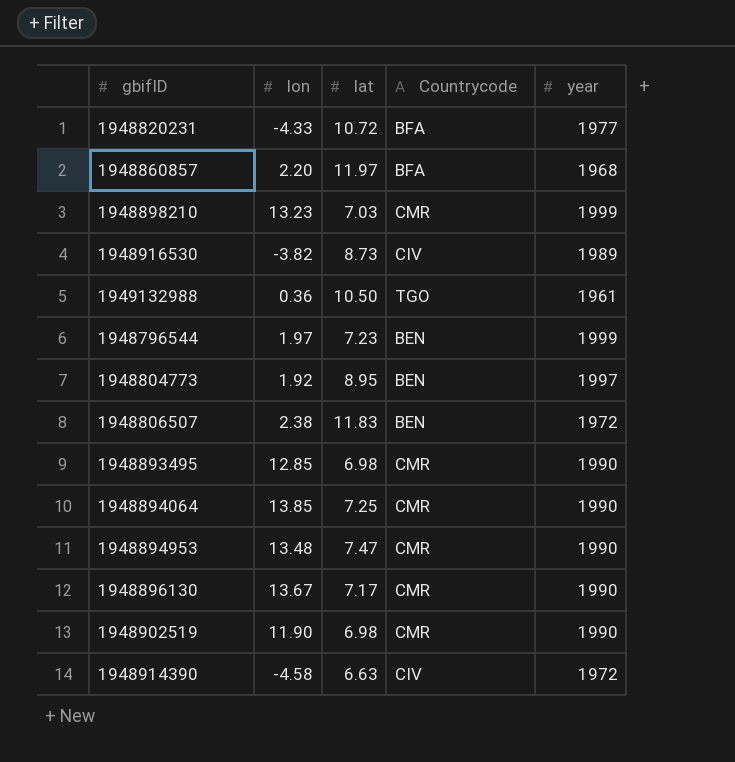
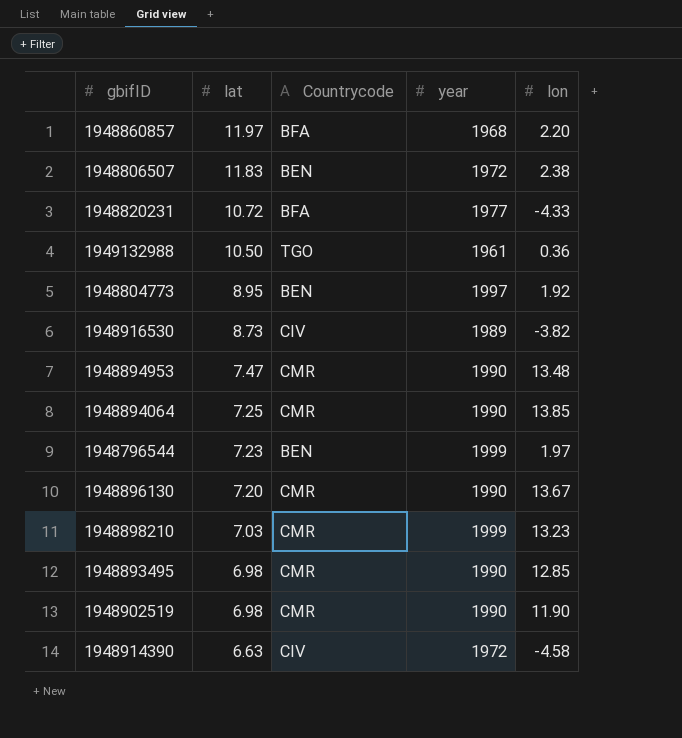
row order: none -> lat descending
column lon | position: 2 -> 5
1948896130 | lat: 7.17 -> 7.20

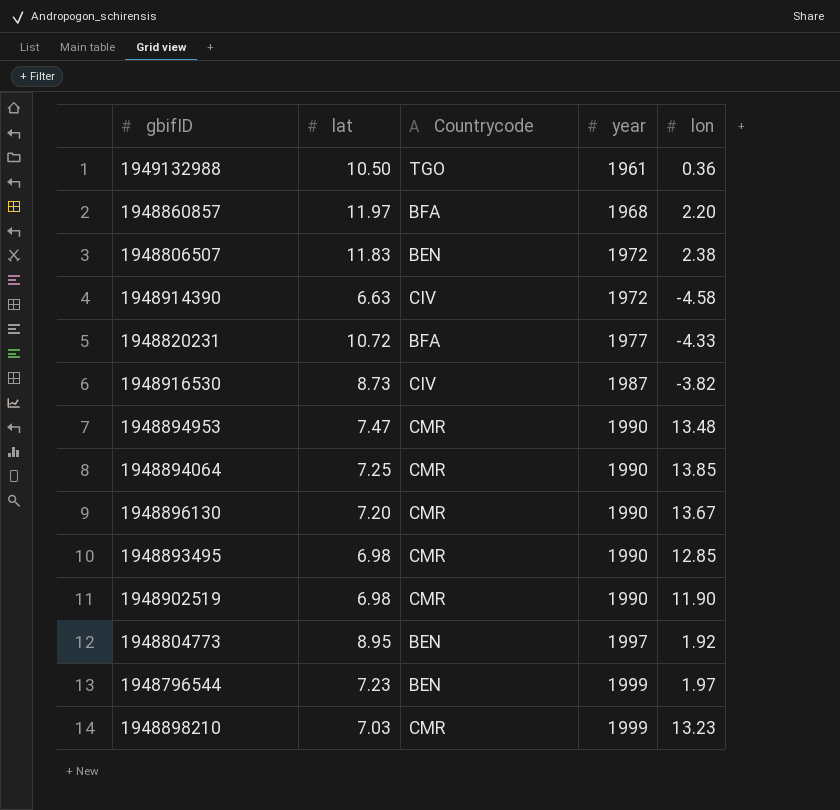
row order: lat descending -> year ascending
1948916530 | year: 1989 -> 1987

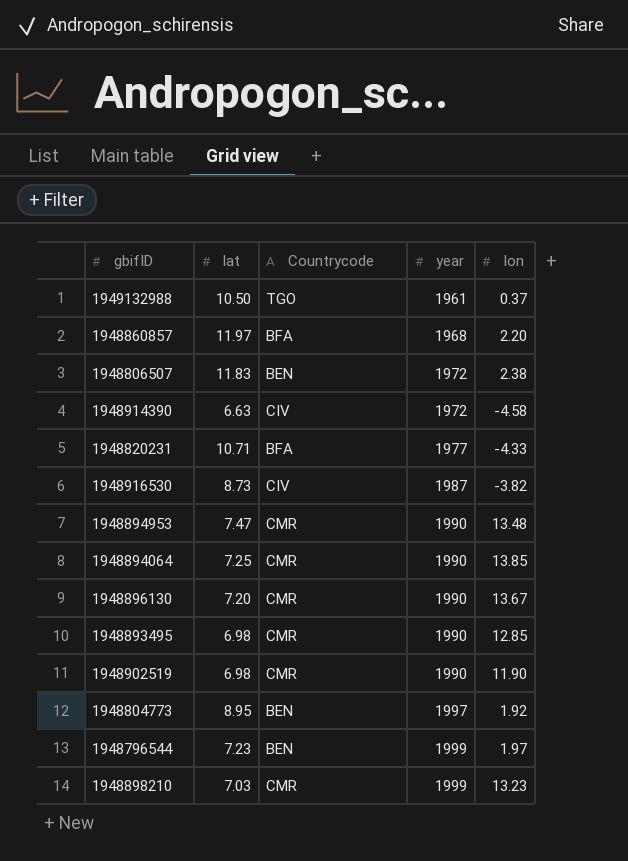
1949132988 | lon: 0.36 -> 0.37
1948820231 | lat: 10.72 -> 10.71

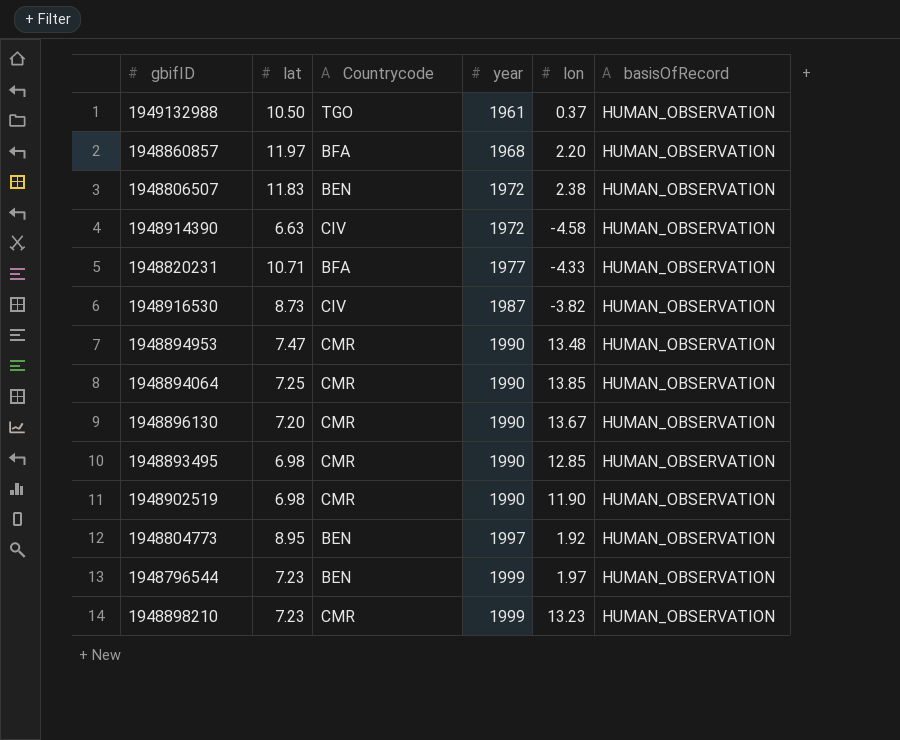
column basisOfRecord | position: none -> 6
1948898210 | lat: 7.03 -> 7.23

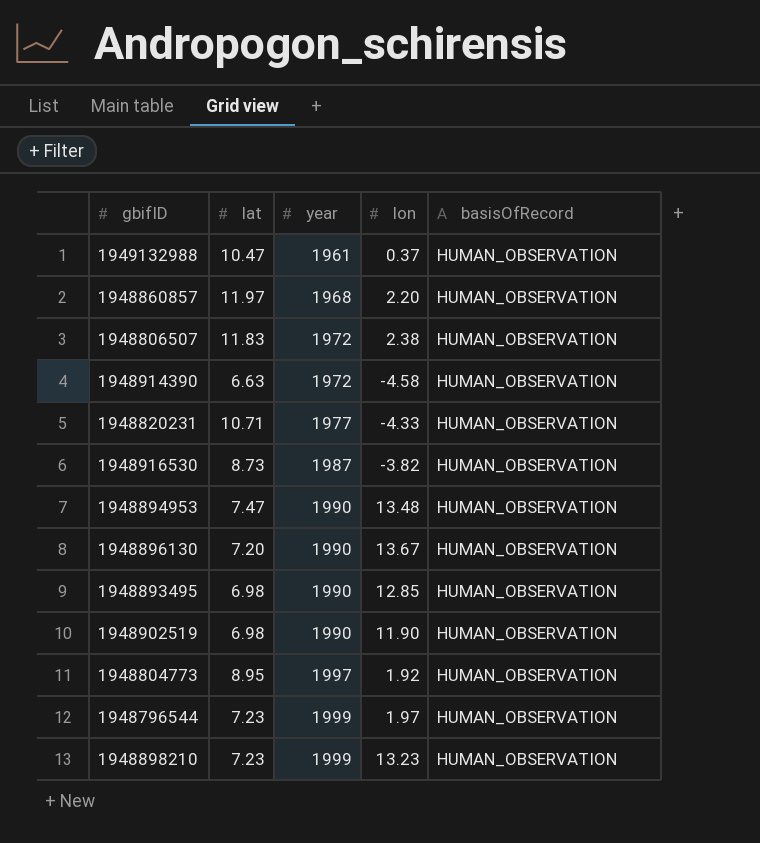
column Countrycode | position: 3 -> none
row 1948894064: 7.25 | CMR | 1990 | 13.85 | HUMAN_OBSERVATION -> none
1949132988 | lat: 10.50 -> 10.47

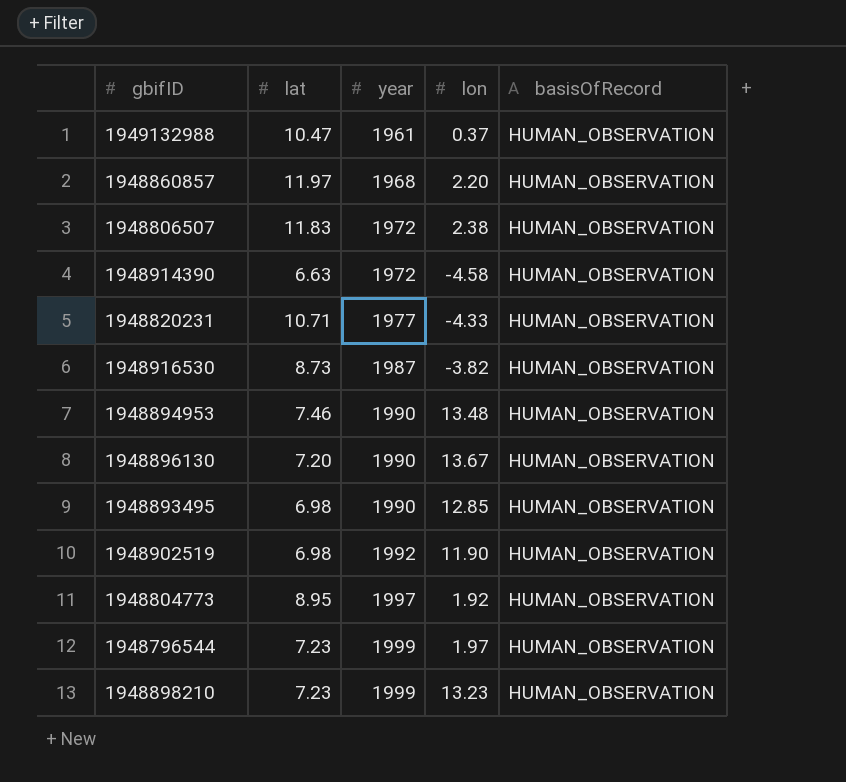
1948894953 | lat: 7.47 -> 7.46
1948902519 | year: 1990 -> 1992

